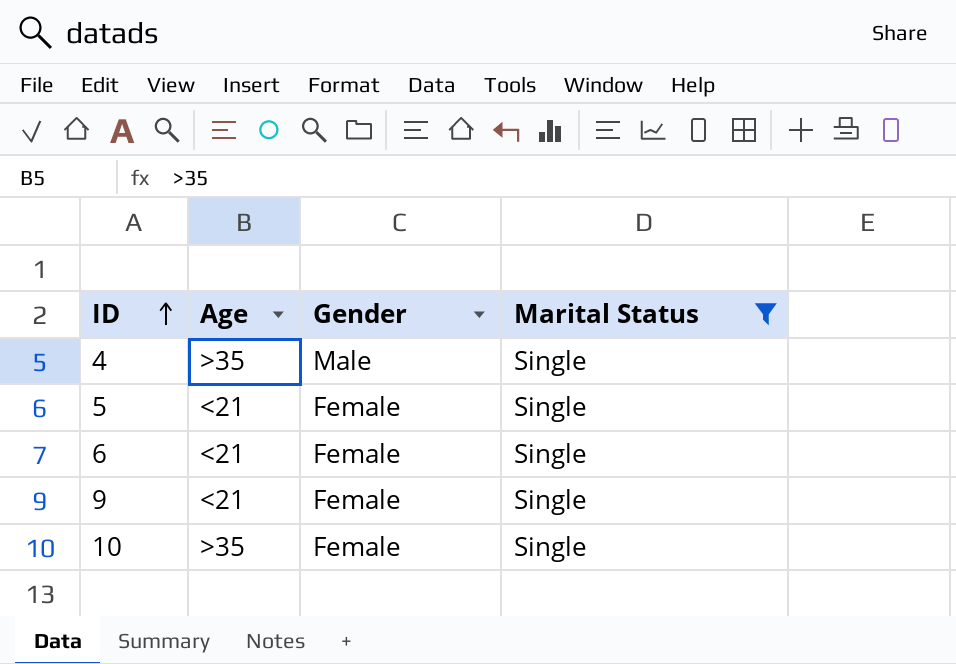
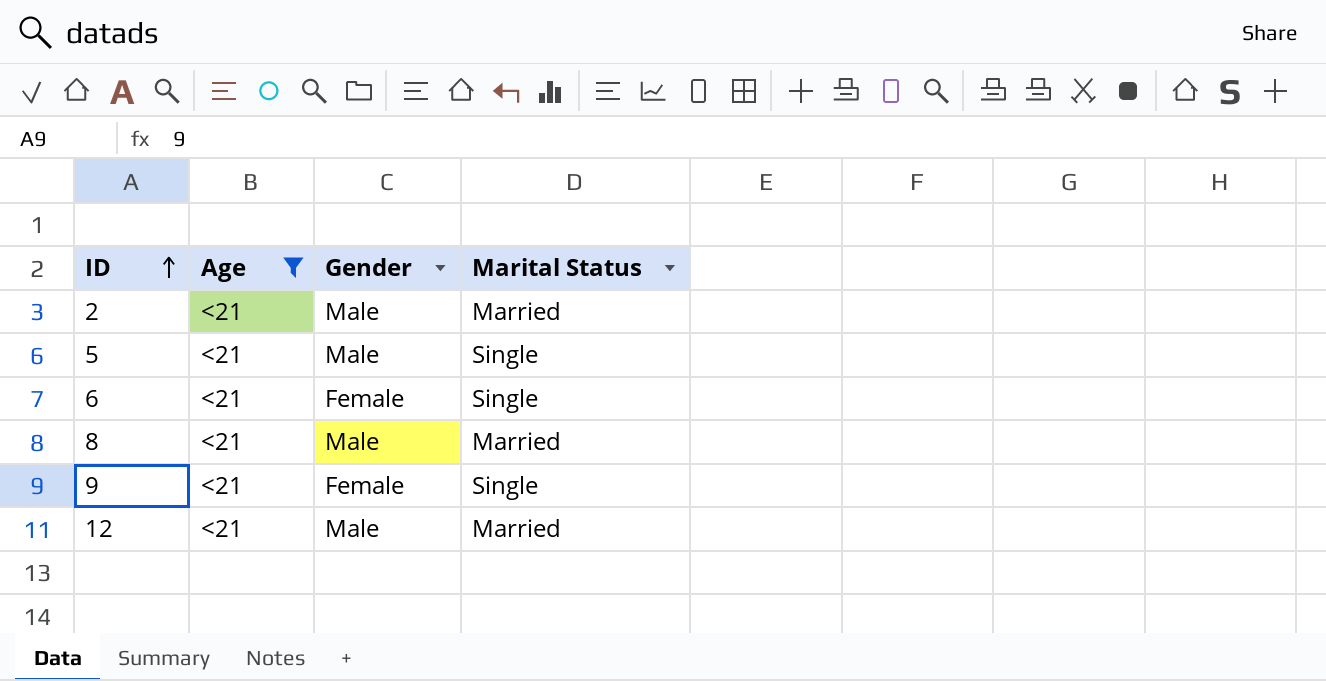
filter: Marital Status = Single -> Age = <21
5 | Gender: Female -> Male

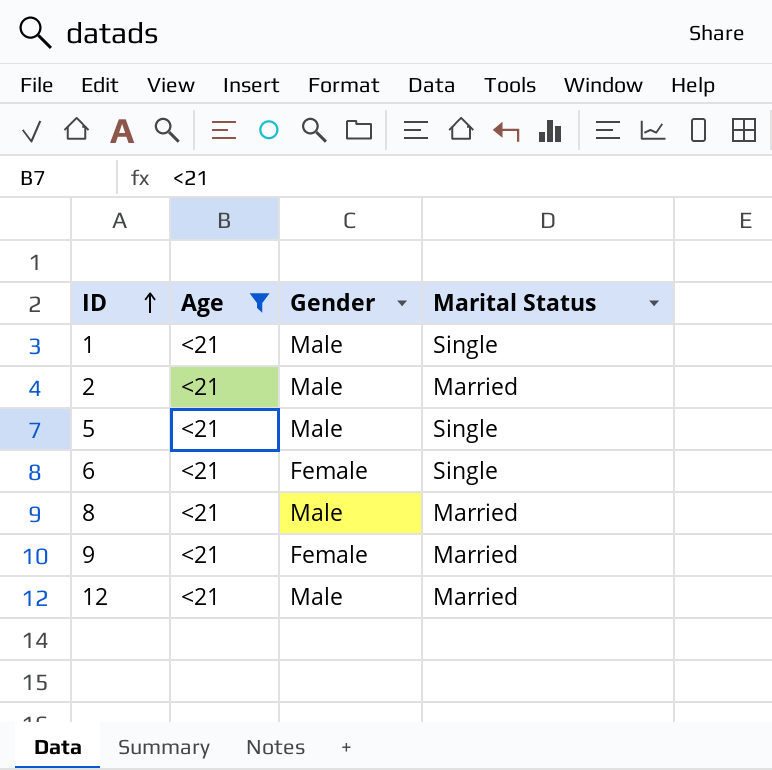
row 1: none -> <21 | Male | Single
9 | Marital Status: Single -> Married

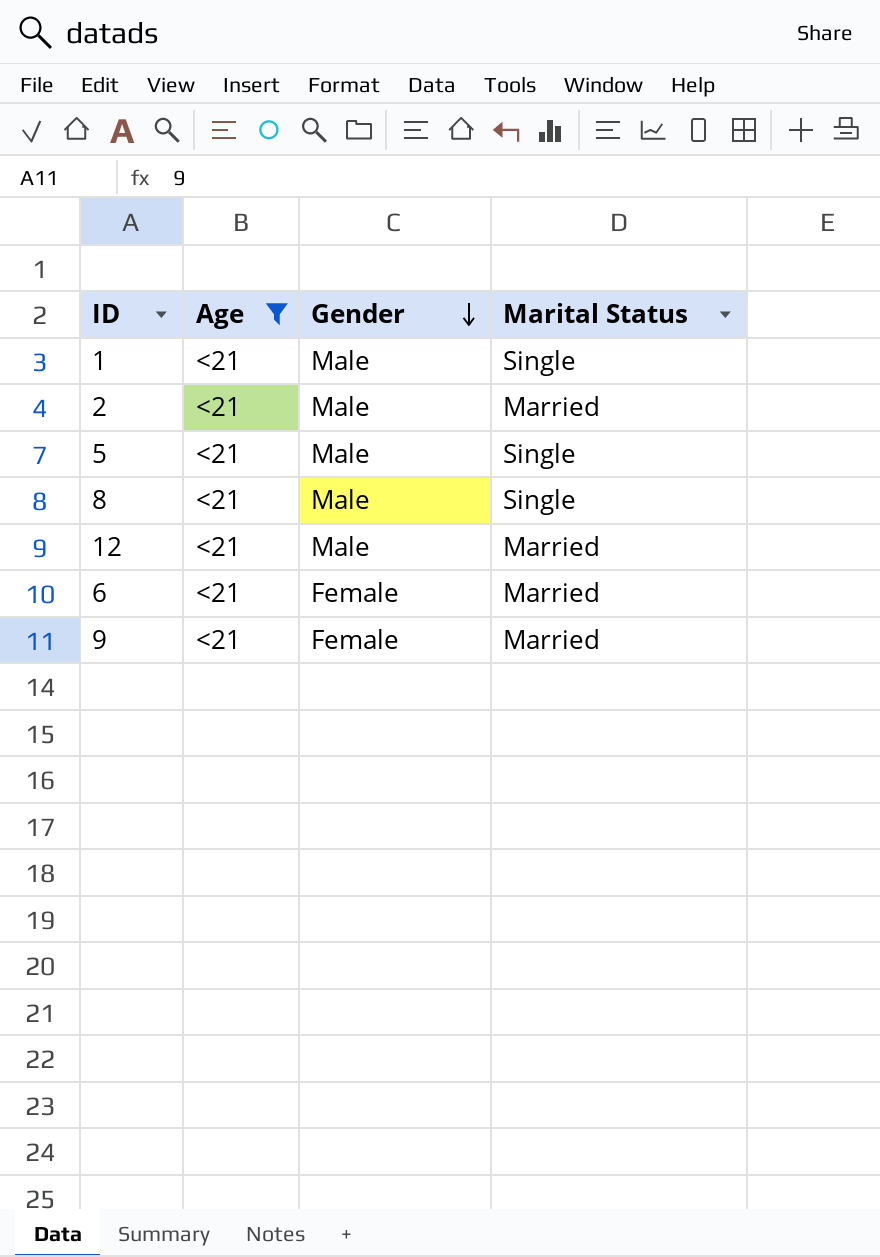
row order: ID ascending -> Gender descending
8 | Marital Status: Married -> Single
6 | Marital Status: Single -> Married

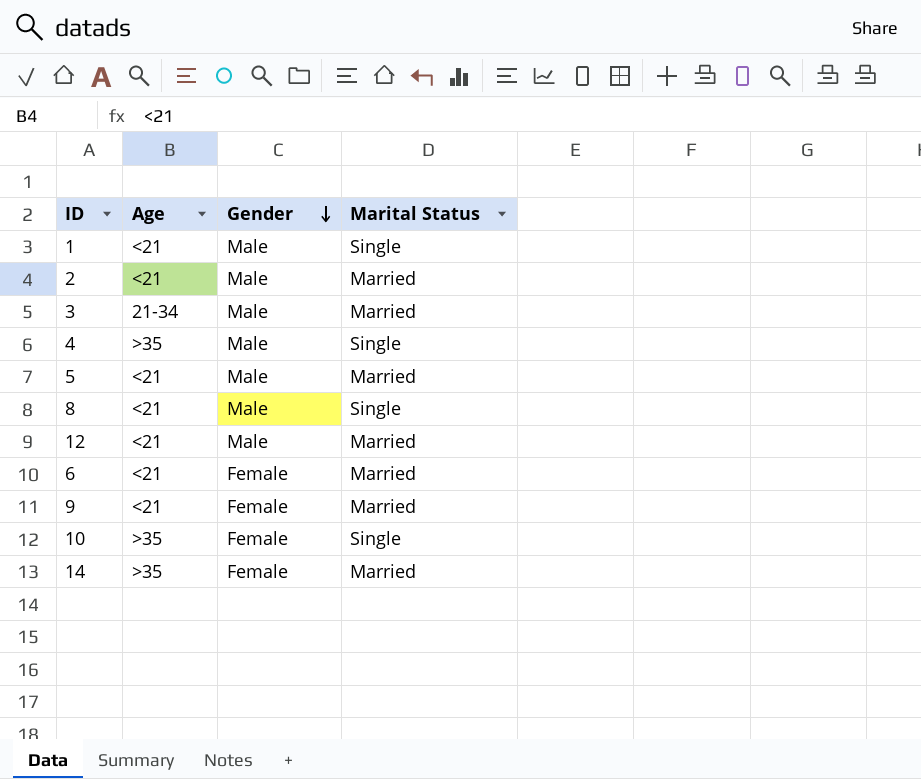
filter: Age = <21 -> none
5 | Marital Status: Single -> Married

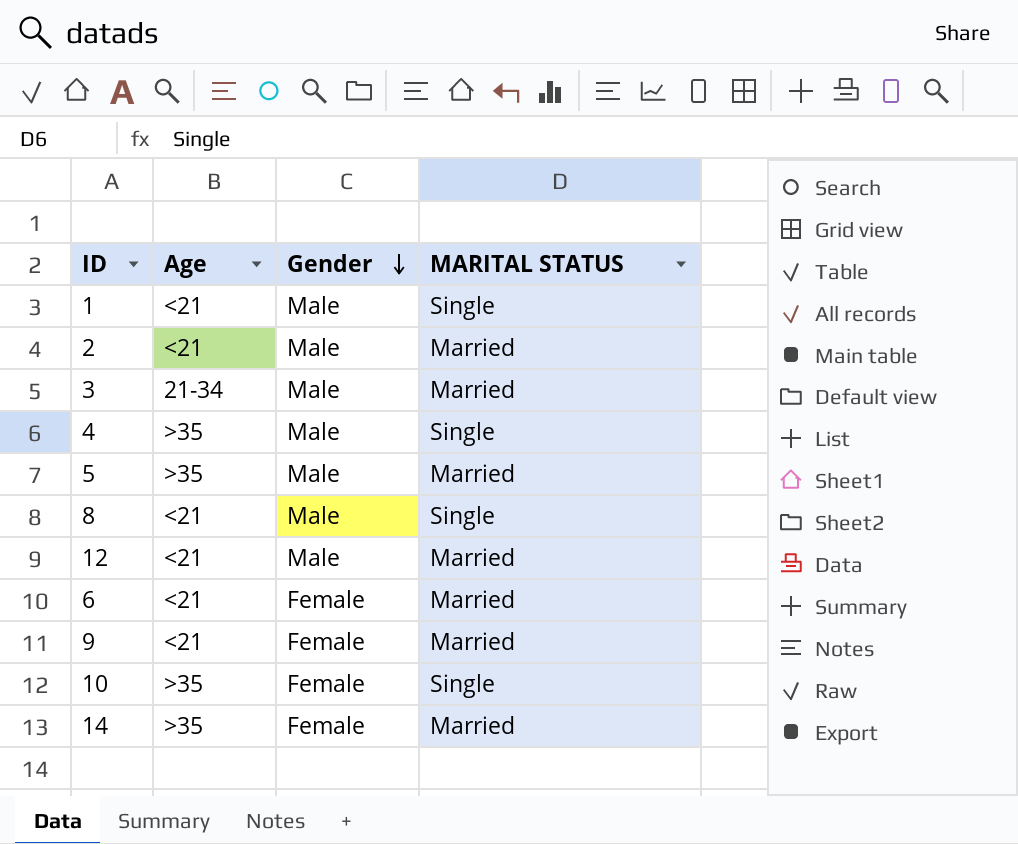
column name: Marital Status -> MARITAL STATUS
5 | Age: <21 -> >35

